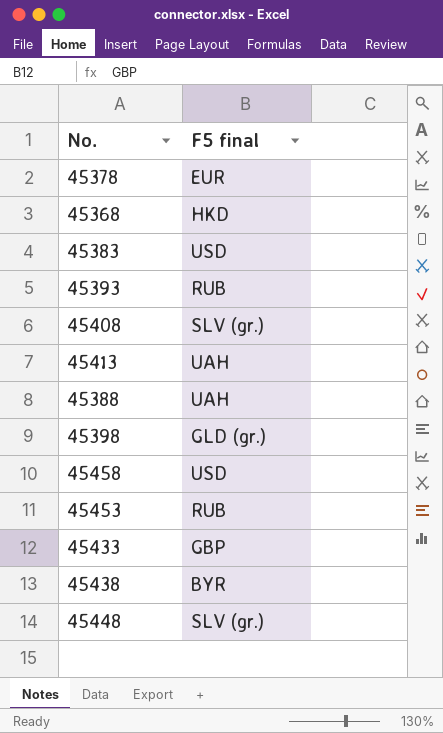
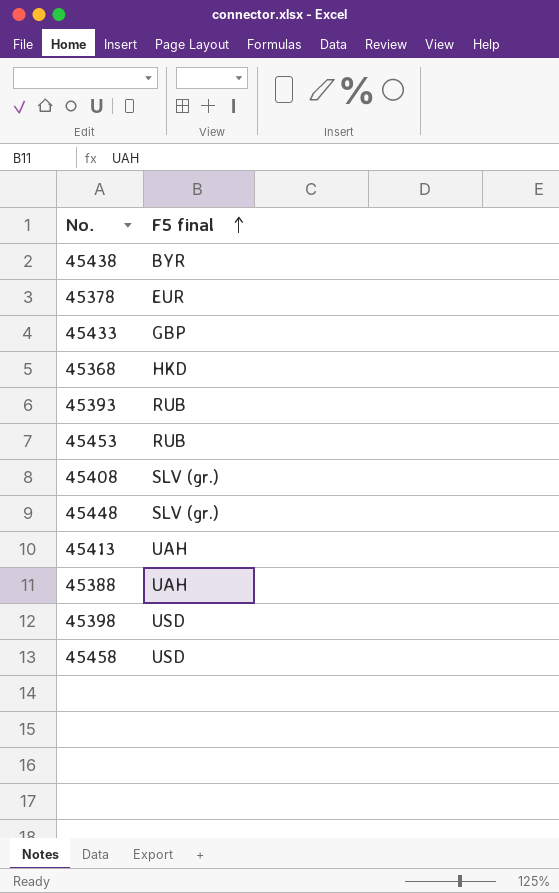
row order: none -> F5 final ascending
row 45383: USD -> none
45398 | F5 final: GLD (gr.) -> USD

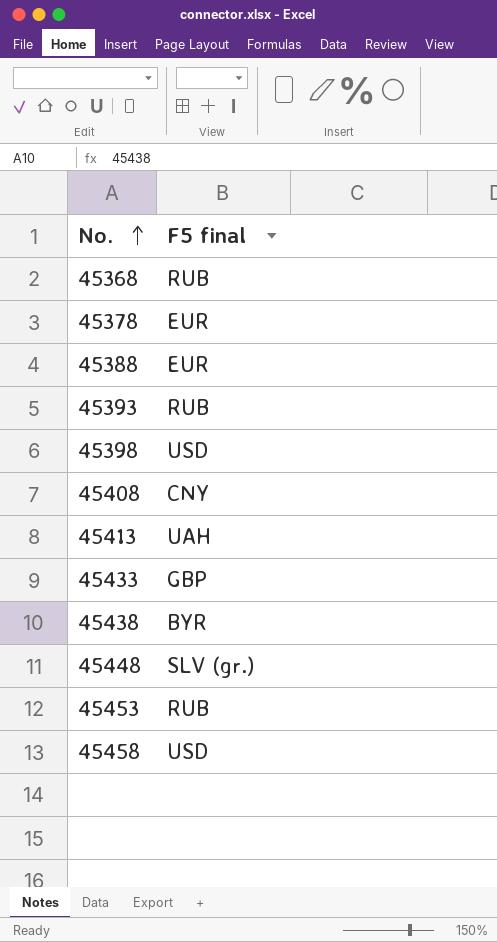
row order: F5 final ascending -> No. ascending
45368 | F5 final: HKD -> RUB
45388 | F5 final: UAH -> EUR
45408 | F5 final: SLV (gr.) -> CNY

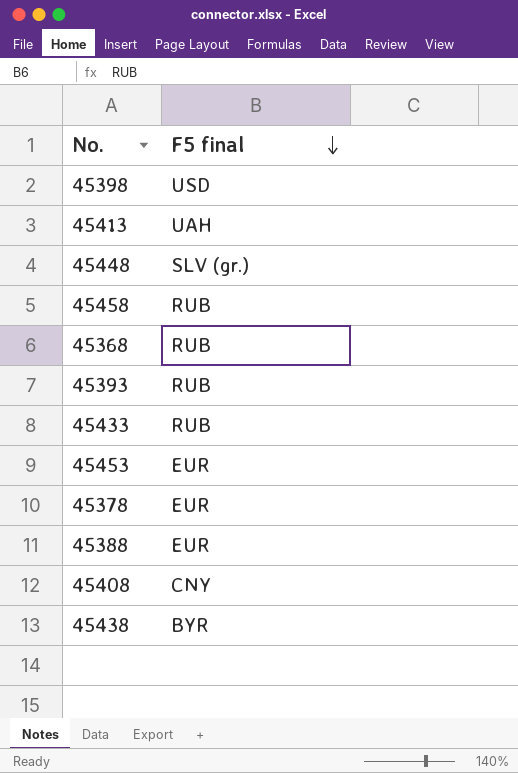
row order: No. ascending -> F5 final descending
45458 | F5 final: USD -> RUB
45433 | F5 final: GBP -> RUB
45453 | F5 final: RUB -> EUR

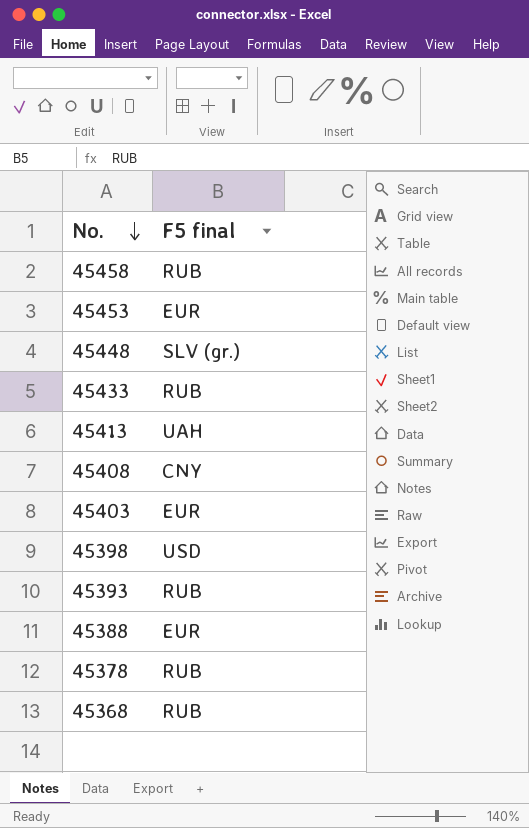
row order: F5 final descending -> No. descending
row 45438: BYR -> none
row 45403: none -> EUR
45378 | F5 final: EUR -> RUB

